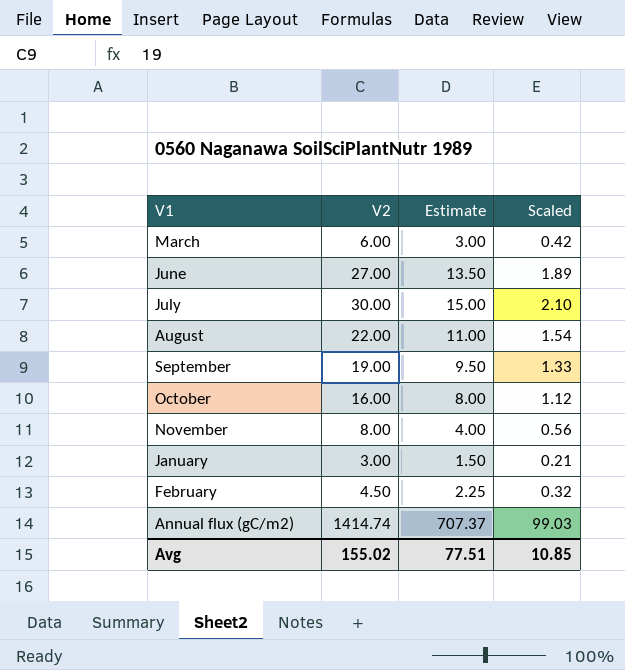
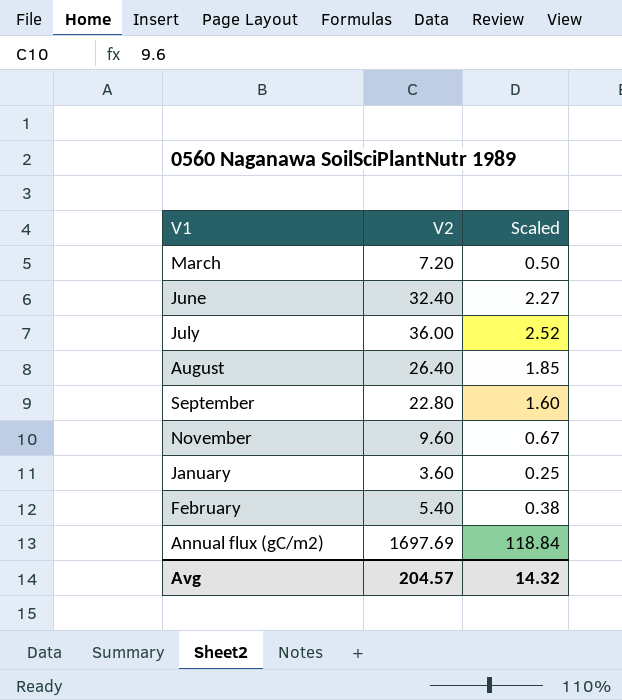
column Estimate | formula: [V2] * 0.5 -> none
row October: 16.00 | 8.00 | 1.12 -> none
March | V2: 6.00 -> 7.20
March | Scaled: 0.42 -> 0.50
June | V2: 27.00 -> 32.40
June | Scaled: 1.89 -> 2.27
July | V2: 30.00 -> 36.00
July | Scaled: 2.10 -> 2.52
August | V2: 22.00 -> 26.40
August | Scaled: 1.54 -> 1.85
September | V2: 19.00 -> 22.80
September | Scaled: 1.33 -> 1.60
November | V2: 8.00 -> 9.60
November | Scaled: 0.56 -> 0.67
January | V2: 3.00 -> 3.60
January | Scaled: 0.21 -> 0.25
February | V2: 4.50 -> 5.40
February | Scaled: 0.32 -> 0.38
Annual flux (gC/m2) | V2: 1414.74 -> 1697.69
Annual flux (gC/m2) | Scaled: 99.03 -> 118.84
Avg | V2: 155.02 -> 204.57
Avg | Scaled: 10.85 -> 14.32

